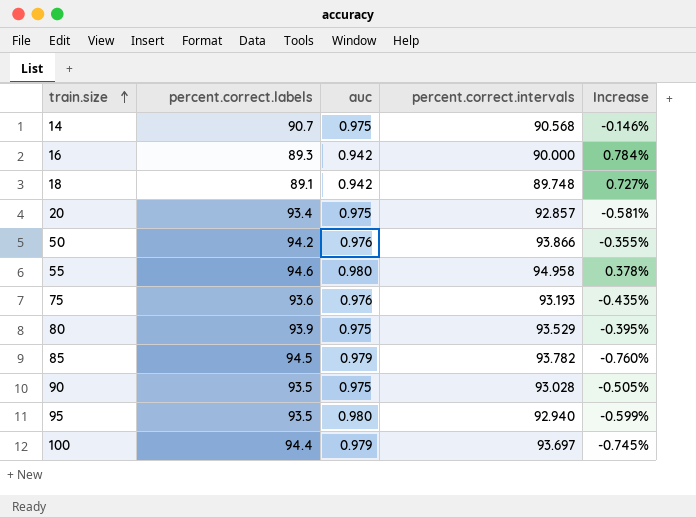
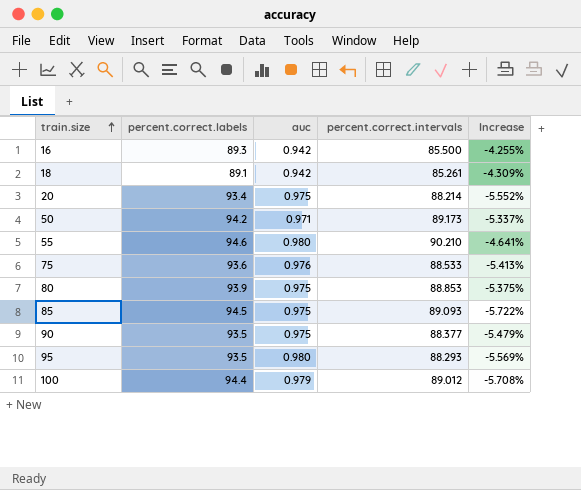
row 14: 90.7 | 0.975 | 90.568 | -0.146% -> none
16 | percent.correct.intervals: 90.000 -> 85.500
16 | Increase: 0.784% -> -4.255%
18 | percent.correct.intervals: 89.748 -> 85.261
18 | Increase: 0.727% -> -4.309%
20 | percent.correct.intervals: 92.857 -> 88.214
20 | Increase: -0.581% -> -5.552%
50 | auc: 0.976 -> 0.971
50 | percent.correct.intervals: 93.866 -> 89.173
50 | Increase: -0.355% -> -5.337%
55 | percent.correct.intervals: 94.958 -> 90.210
55 | Increase: 0.378% -> -4.641%
75 | percent.correct.intervals: 93.193 -> 88.533
75 | Increase: -0.435% -> -5.413%
80 | percent.correct.intervals: 93.529 -> 88.853
80 | Increase: -0.395% -> -5.375%
85 | auc: 0.979 -> 0.975
85 | percent.correct.intervals: 93.782 -> 89.093
85 | Increase: -0.760% -> -5.722%
90 | percent.correct.intervals: 93.028 -> 88.377
90 | Increase: -0.505% -> -5.479%
95 | percent.correct.intervals: 92.940 -> 88.293
95 | Increase: -0.599% -> -5.569%
100 | percent.correct.intervals: 93.697 -> 89.012
100 | Increase: -0.745% -> -5.708%

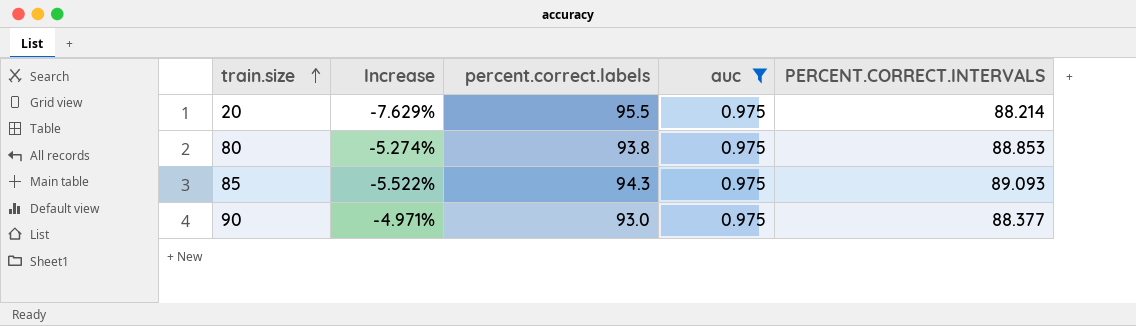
filter: none -> auc = 0.975
column Increase | position: 5 -> 2
column name: percent.correct.intervals -> PERCENT.CORRECT.INTERVALS
20 | Increase: -5.552% -> -7.629%
20 | percent.correct.labels: 93.4 -> 95.5
80 | Increase: -5.375% -> -5.274%
80 | percent.correct.labels: 93.9 -> 93.8
85 | Increase: -5.722% -> -5.522%
85 | percent.correct.labels: 94.5 -> 94.3
90 | Increase: -5.479% -> -4.971%
90 | percent.correct.labels: 93.5 -> 93.0

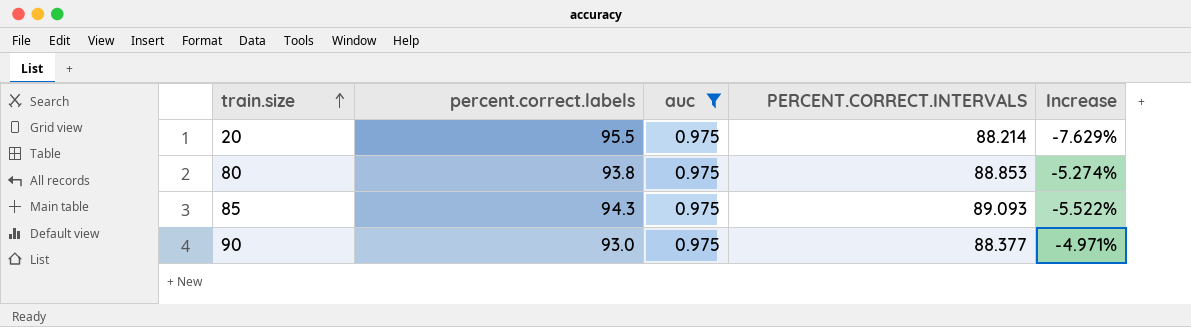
column Increase | position: 2 -> 5

